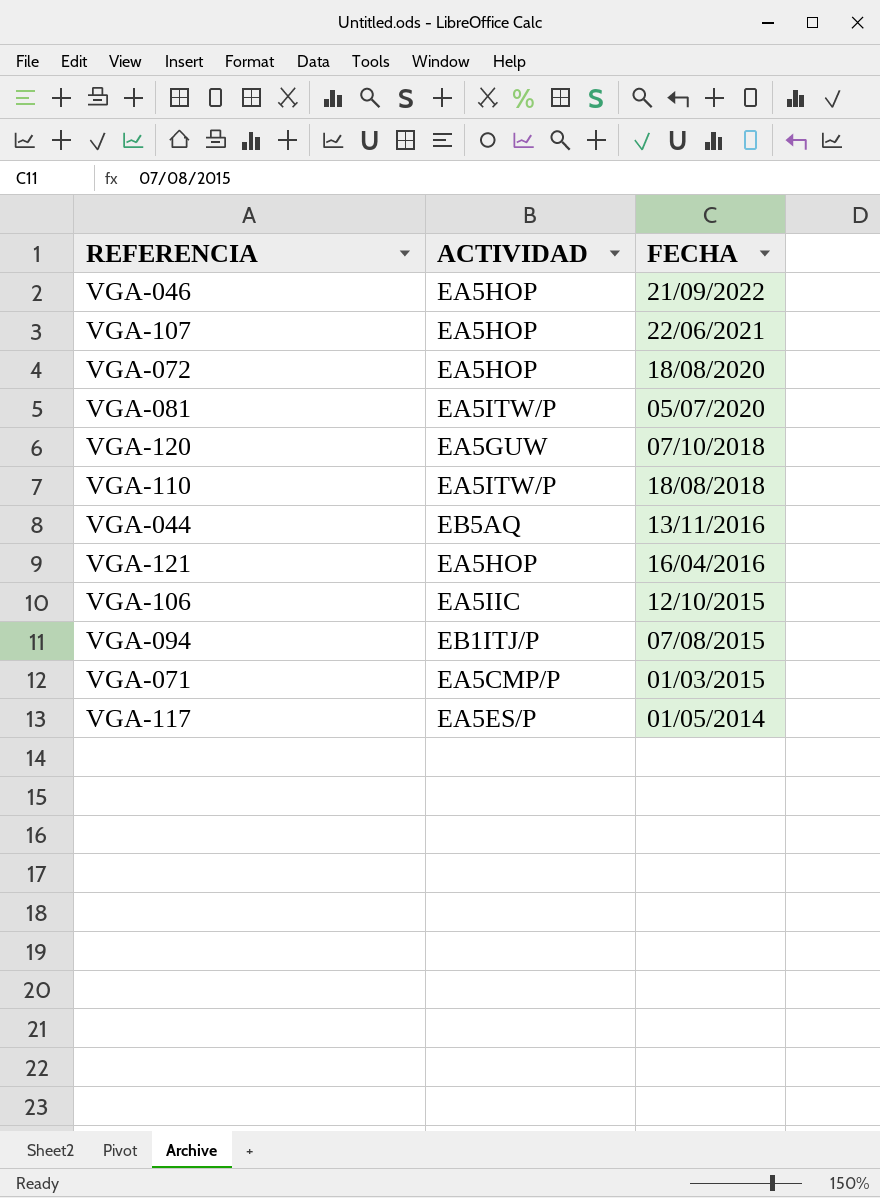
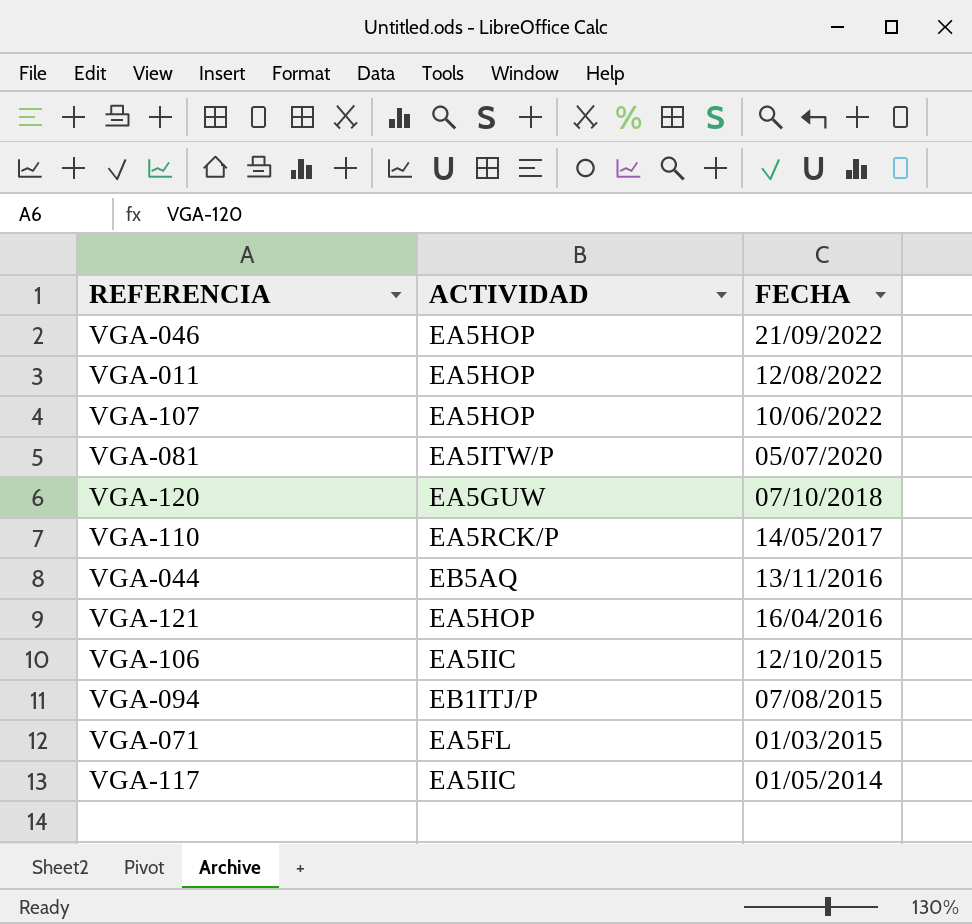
row VGA-072: EA5HOP | 18/08/2020 -> none
row VGA-011: none -> EA5HOP | 12/08/2022
VGA-107 | FECHA: 22/06/2021 -> 10/06/2022
VGA-110 | ACTIVIDAD: EA5ITW/P -> EA5RCK/P
VGA-110 | FECHA: 18/08/2018 -> 14/05/2017
VGA-071 | ACTIVIDAD: EA5CMP/P -> EA5FL
VGA-117 | ACTIVIDAD: EA5ES/P -> EA5IIC

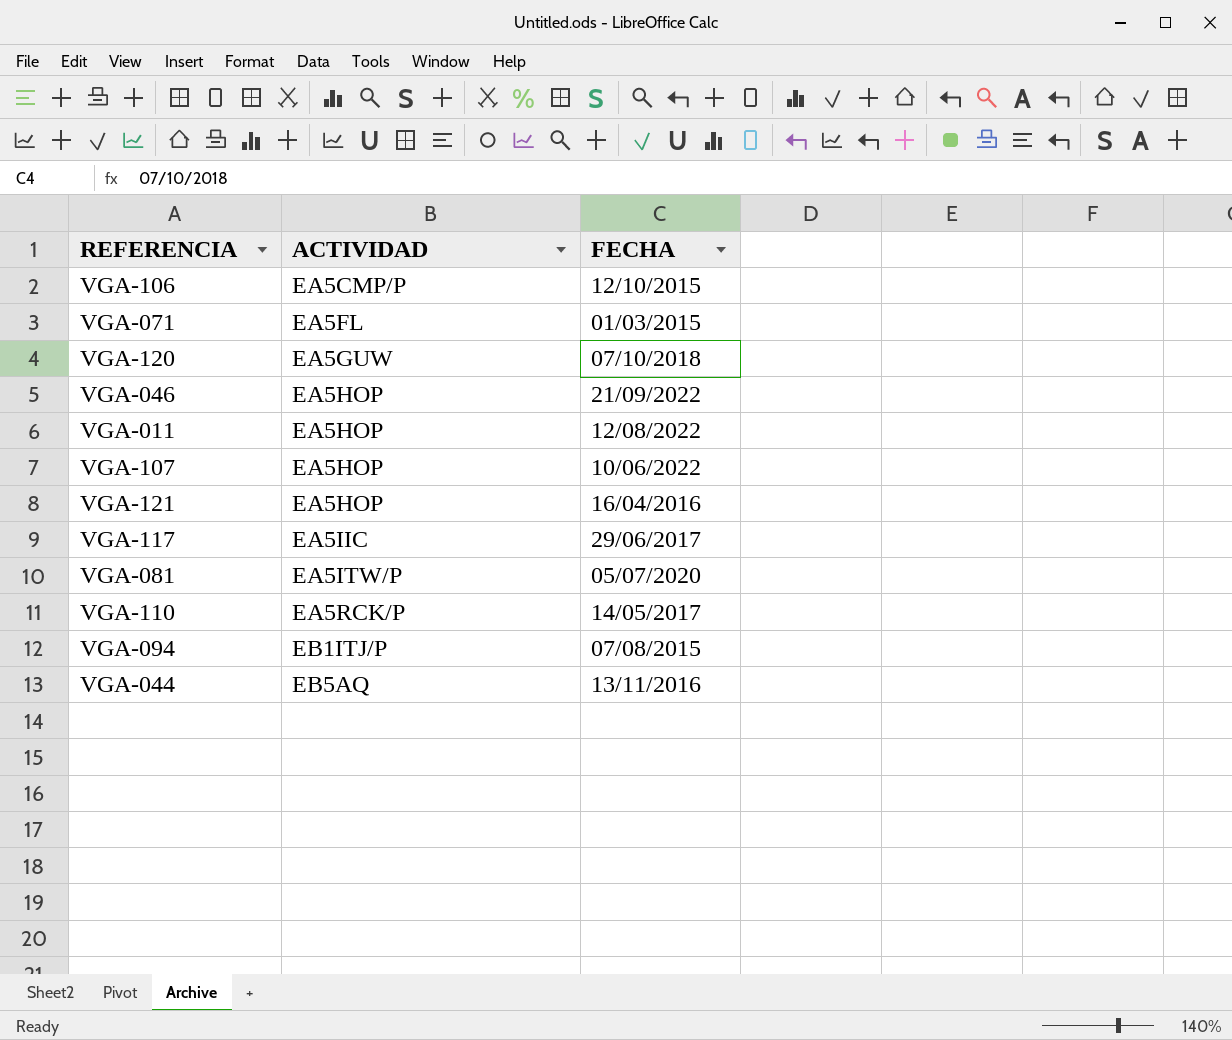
row order: FECHA descending -> ACTIVIDAD ascending
VGA-106 | ACTIVIDAD: EA5IIC -> EA5CMP/P
VGA-117 | FECHA: 01/05/2014 -> 29/06/2017

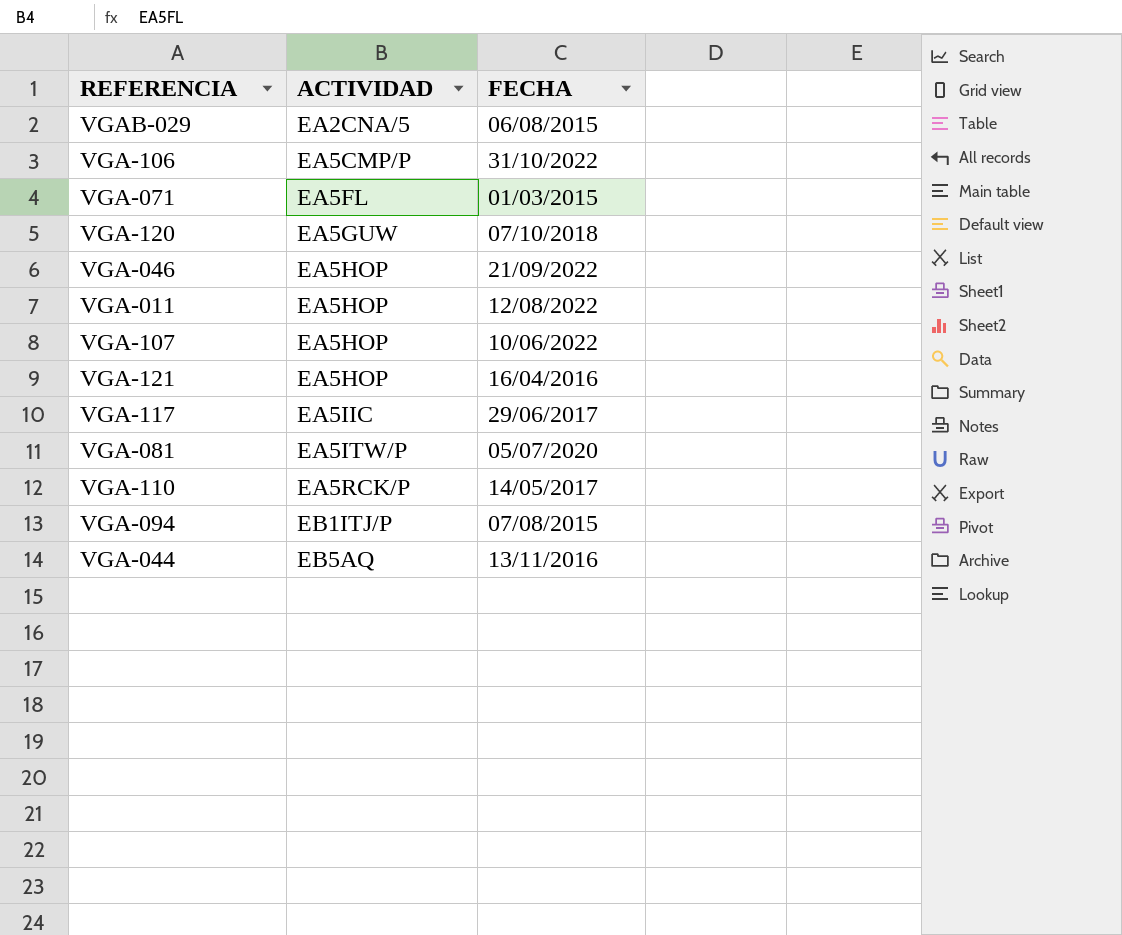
row VGAB-029: none -> EA2CNA/5 | 06/08/2015
VGA-106 | FECHA: 12/10/2015 -> 31/10/2022

